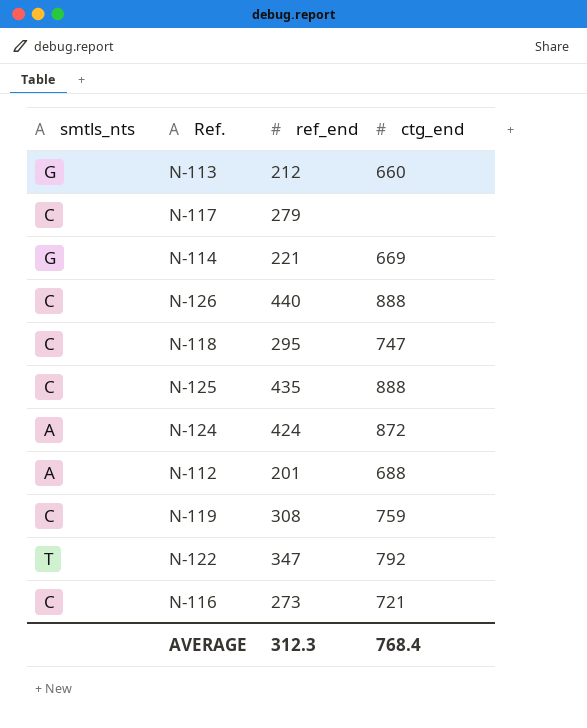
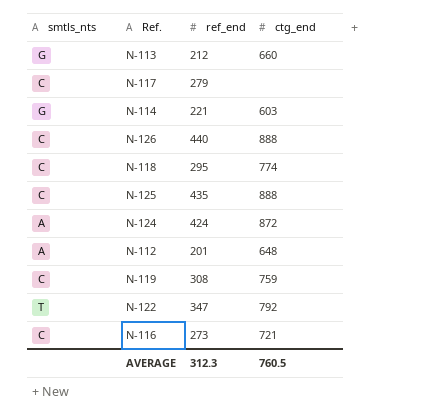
N-114 | ctg_end: 669 -> 603
N-118 | ctg_end: 747 -> 774
N-112 | ctg_end: 688 -> 648
AVERAGE | ctg_end: 768.4 -> 760.5

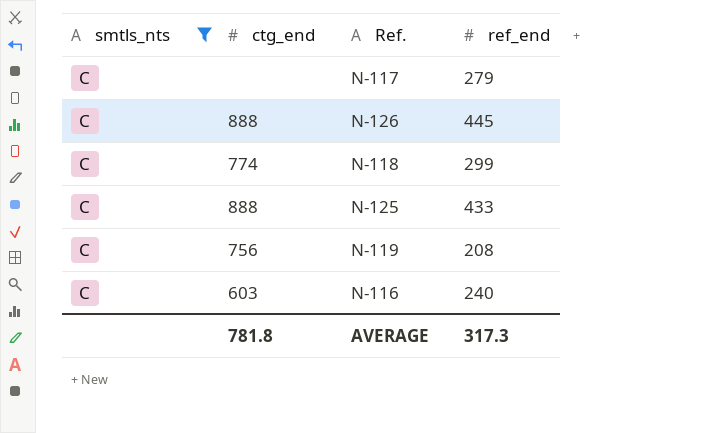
filter: none -> smtls_nts = C
column ctg_end | position: 4 -> 2
N-126 | ref_end: 440 -> 445
N-118 | ref_end: 295 -> 299
N-125 | ref_end: 435 -> 433
N-119 | ctg_end: 759 -> 756
N-119 | ref_end: 308 -> 208
N-116 | ctg_end: 721 -> 603
N-116 | ref_end: 273 -> 240
AVERAGE | ctg_end: 760.5 -> 781.8
AVERAGE | ref_end: 312.3 -> 317.3

